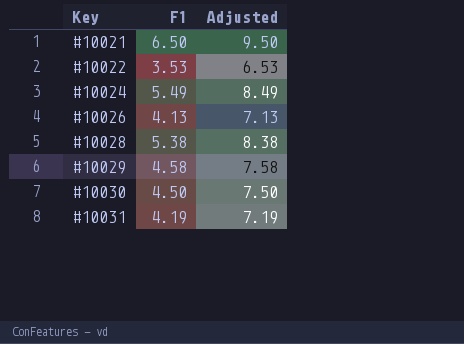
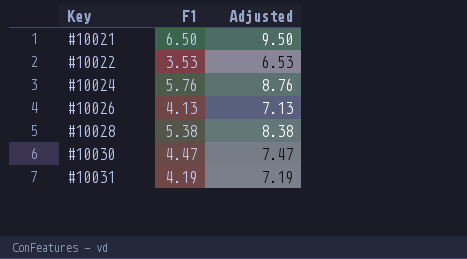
row #10029: 4.58 | 7.58 -> none
#10024 | F1: 5.49 -> 5.76
#10024 | Adjusted: 8.49 -> 8.76
#10030 | F1: 4.50 -> 4.47
#10030 | Adjusted: 7.50 -> 7.47

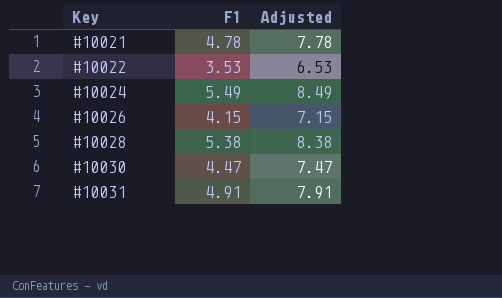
#10021 | F1: 6.50 -> 4.78
#10021 | Adjusted: 9.50 -> 7.78
#10024 | F1: 5.76 -> 5.49
#10024 | Adjusted: 8.76 -> 8.49
#10026 | F1: 4.13 -> 4.15
#10026 | Adjusted: 7.13 -> 7.15
#10031 | F1: 4.19 -> 4.91
#10031 | Adjusted: 7.19 -> 7.91

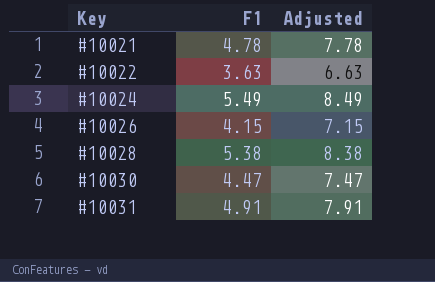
#10022 | F1: 3.53 -> 3.63
#10022 | Adjusted: 6.53 -> 6.63

